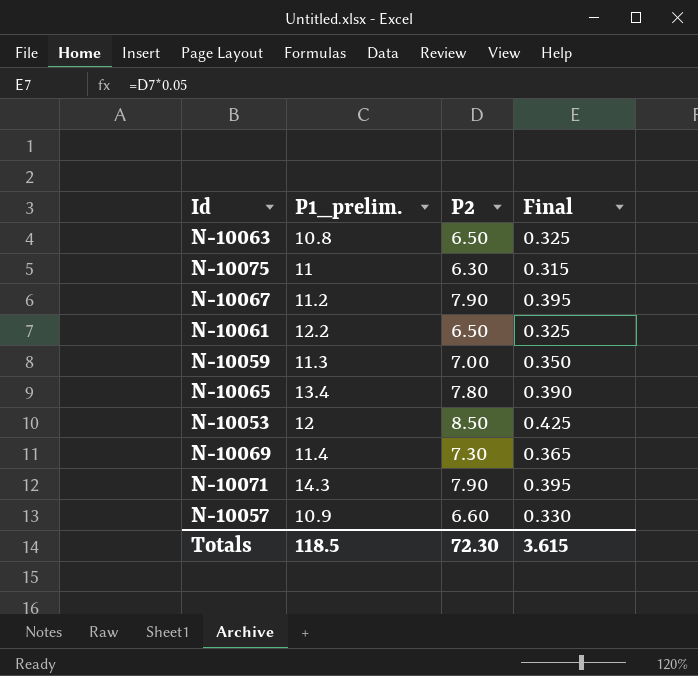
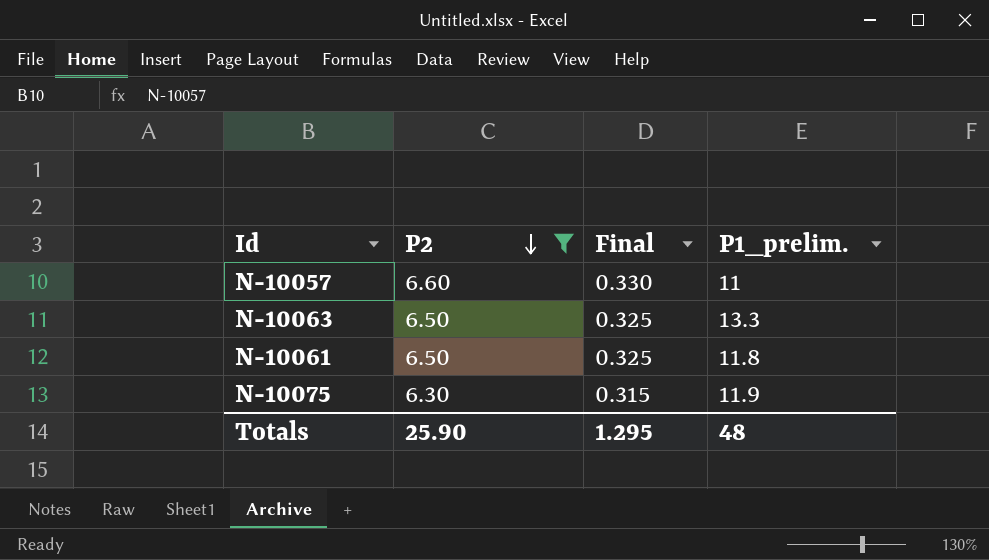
filter: none -> P2 <= 6.60
row order: none -> P2 descending
column P1_prelim. | position: 2 -> 4
N-10057 | P1_prelim.: 10.9 -> 11
N-10063 | P1_prelim.: 10.8 -> 13.3
N-10061 | P1_prelim.: 12.2 -> 11.8
N-10075 | P1_prelim.: 11 -> 11.9
Totals | P2: 72.30 -> 25.90
Totals | Final: 3.615 -> 1.295
Totals | P1_prelim.: 118.5 -> 48

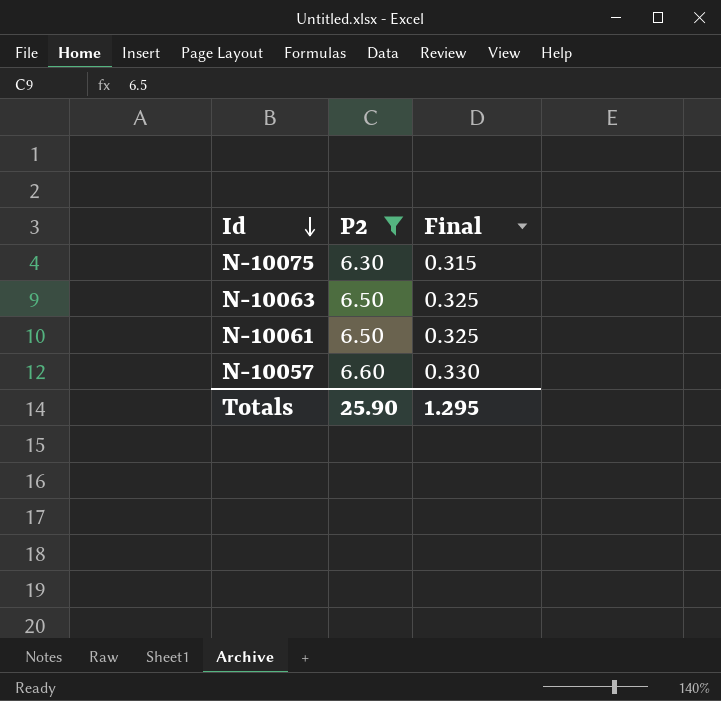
row order: P2 descending -> Id descending
column P1_prelim. | position: 4 -> none

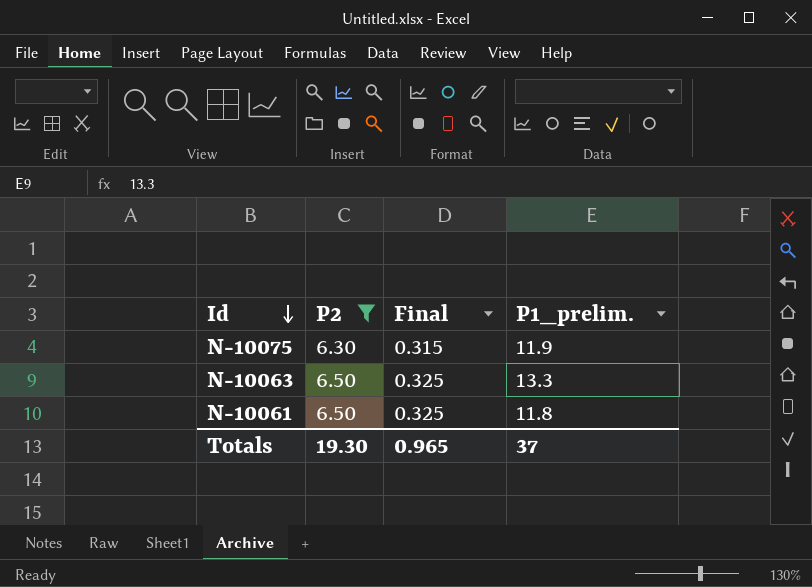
column P1_prelim. | position: none -> 4
row N-10057: 6.60 | 0.330 -> none
Totals | P2: 25.90 -> 19.30
Totals | Final: 1.295 -> 0.965

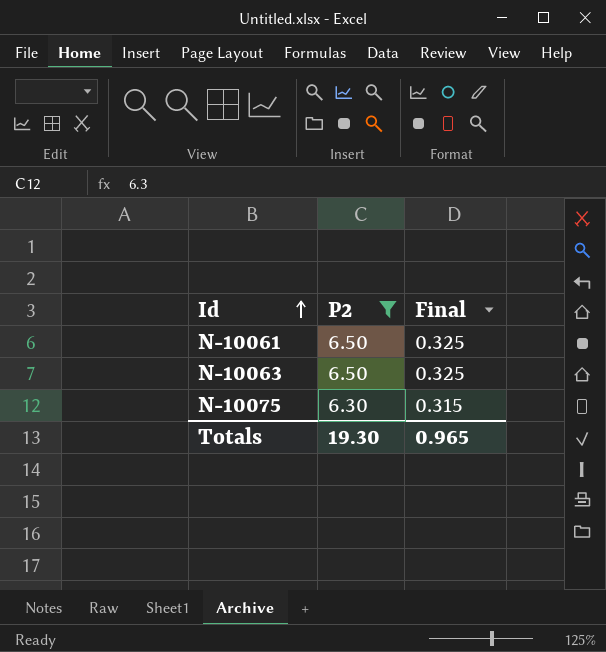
row order: Id descending -> Id ascending
column P1_prelim. | position: 4 -> none

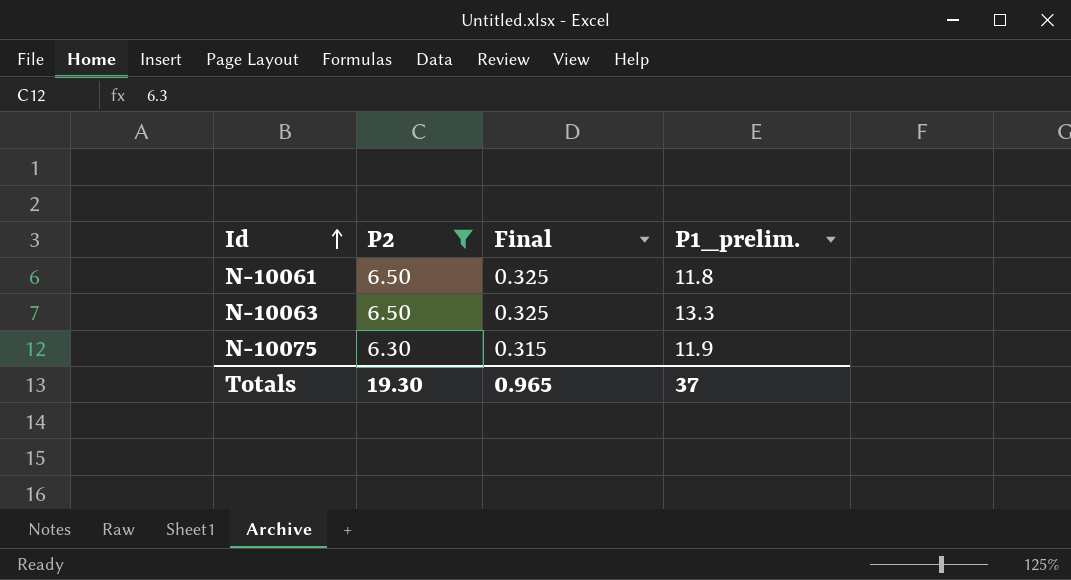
column P1_prelim. | position: none -> 4

